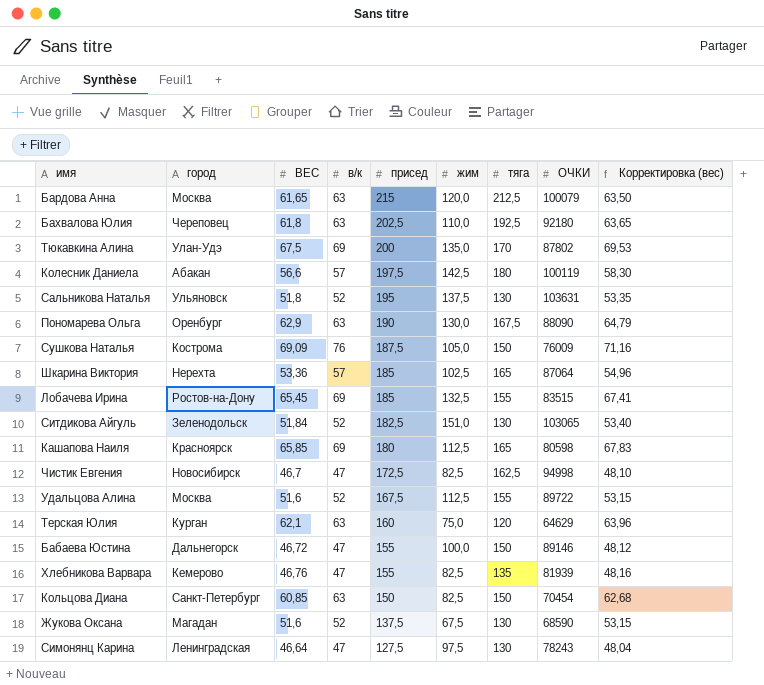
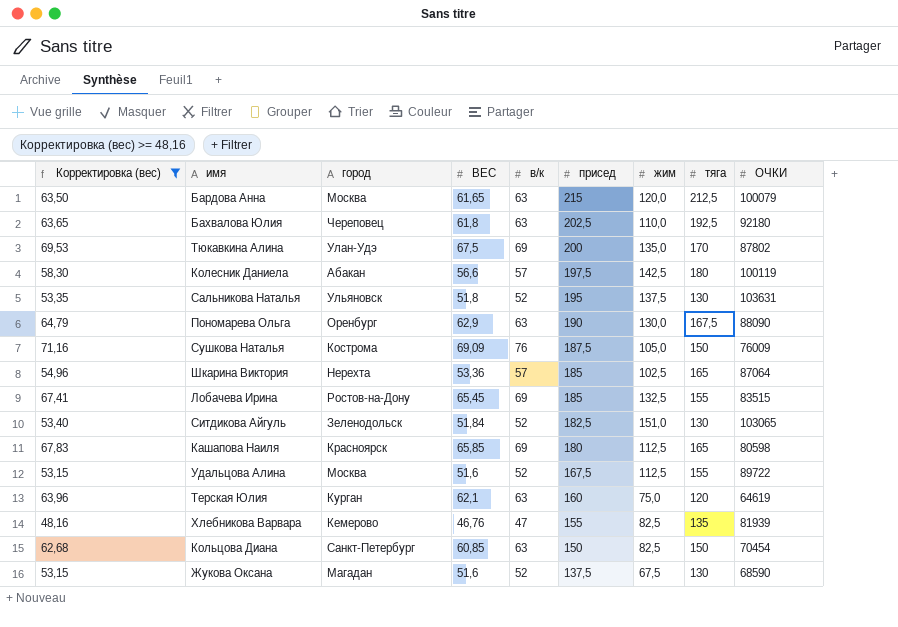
filter: none -> Корректировка (вес) >= 48,16
column Корректировка (вес) | position: 9 -> 1
Терская Юлия | ОЧКИ: 64629 -> 64619

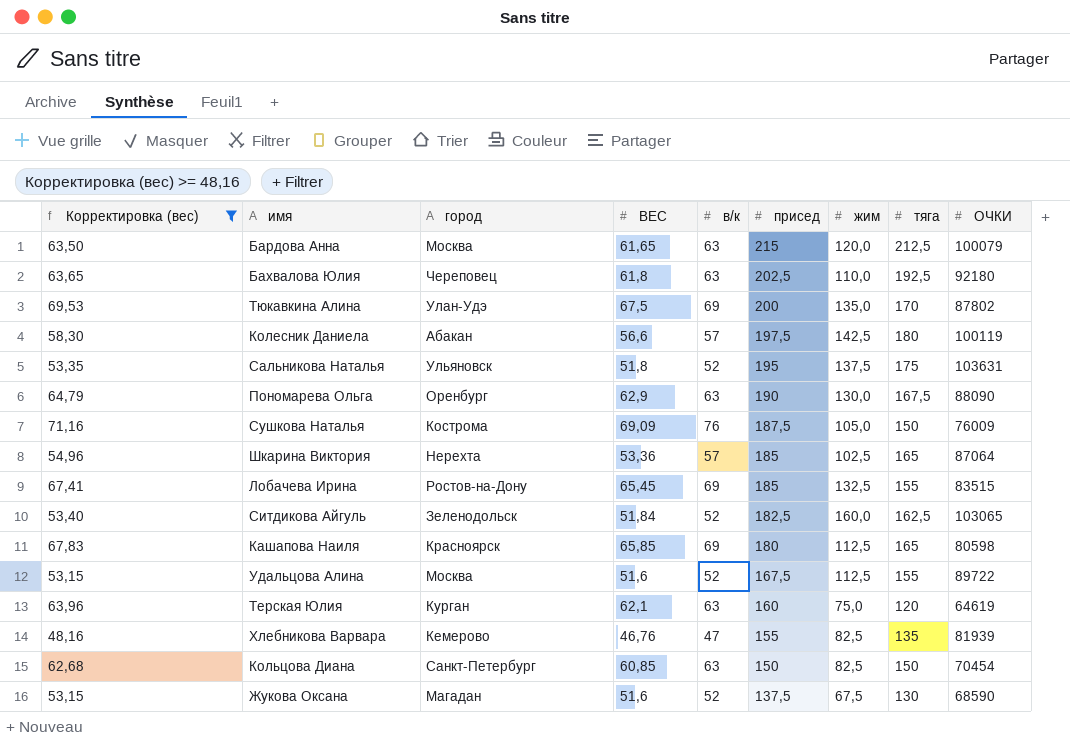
Сальникова Наталья | тяга: 130 -> 175
Ситдикова Айгуль | жим: 151,0 -> 160,0
Ситдикова Айгуль | тяга: 130 -> 162,5

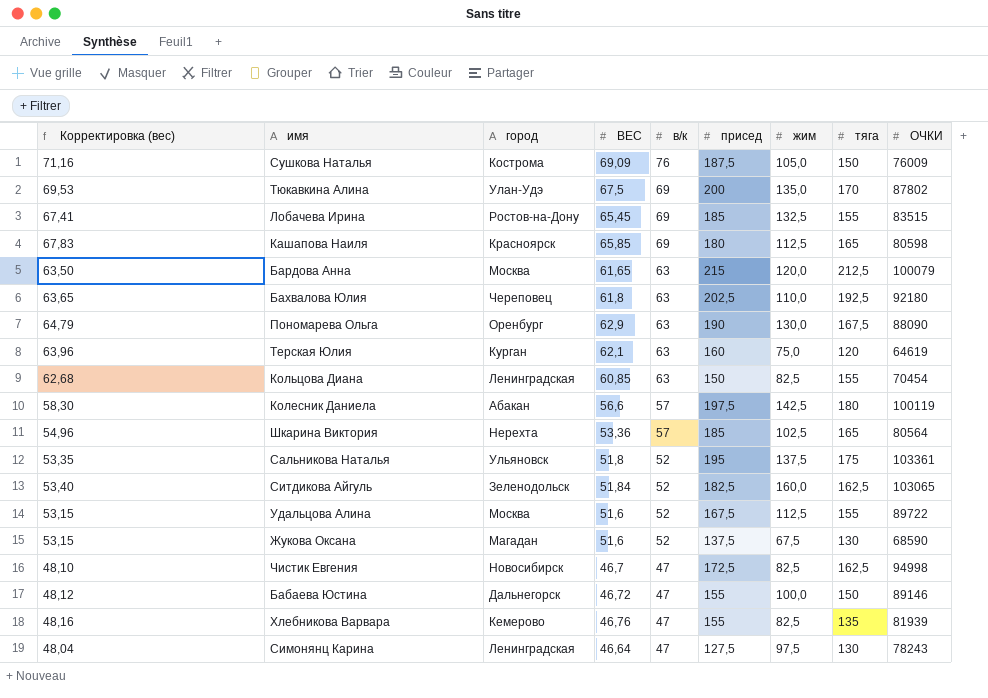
filter: Корректировка (вес) >= 48,16 -> none
row order: присед descending -> в/к descending
Кольцова Диана | город: Санкт-Петербург -> Ленинградская
Кольцова Диана | тяга: 150 -> 155
Шкарина Виктория | ОЧКИ: 87064 -> 80564
Сальникова Наталья | ОЧКИ: 103631 -> 103361

